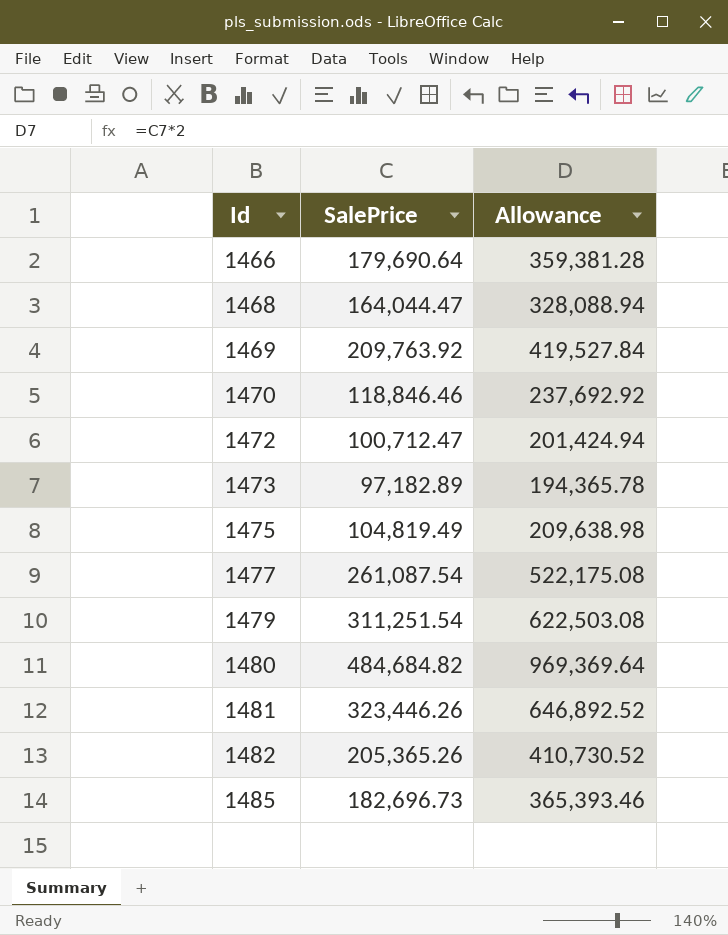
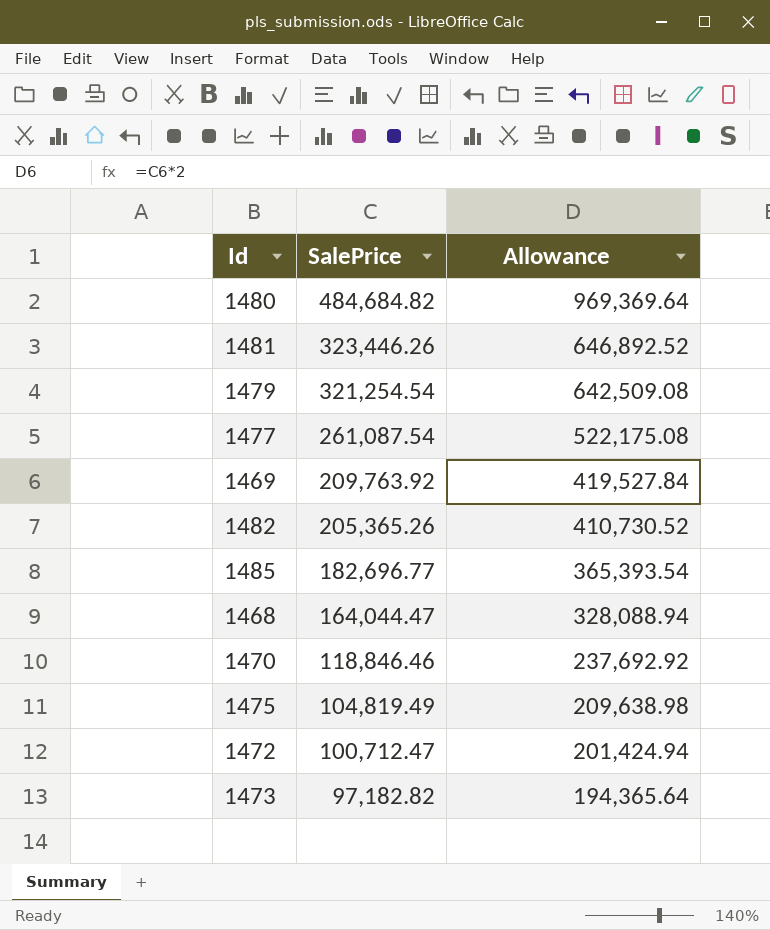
row order: Id ascending -> SalePrice descending
row 1466: 179,690.64 | 359,381.28 -> none
1479 | SalePrice: 311,251.54 -> 321,254.54
1479 | Allowance: 622,503.08 -> 642,509.08
1485 | SalePrice: 182,696.73 -> 182,696.77
1485 | Allowance: 365,393.46 -> 365,393.54
1473 | SalePrice: 97,182.89 -> 97,182.82
1473 | Allowance: 194,365.78 -> 194,365.64

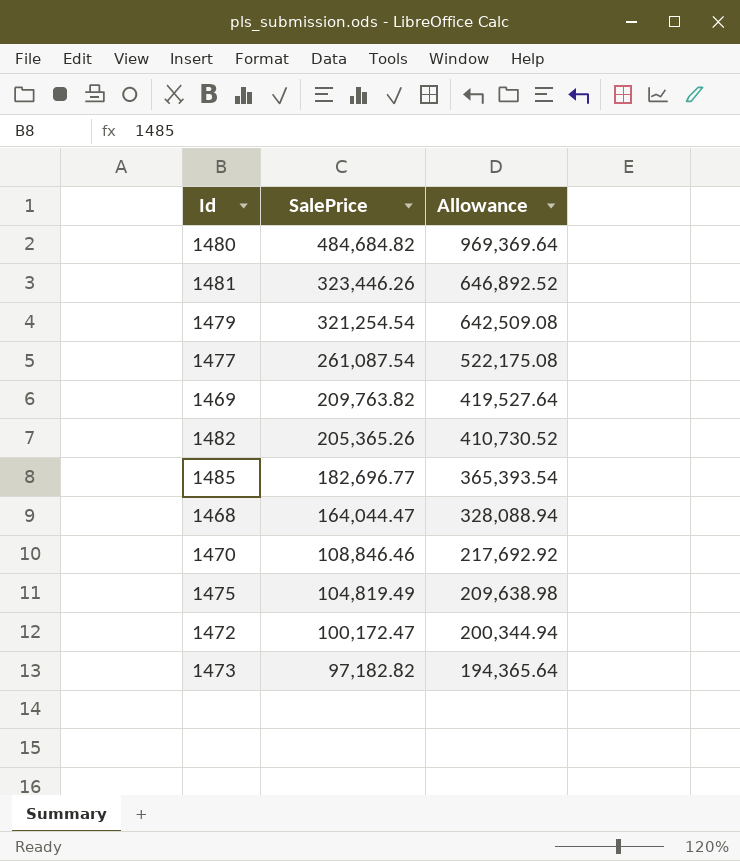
1469 | SalePrice: 209,763.92 -> 209,763.82
1469 | Allowance: 419,527.84 -> 419,527.64
1470 | SalePrice: 118,846.46 -> 108,846.46
1470 | Allowance: 237,692.92 -> 217,692.92
1472 | SalePrice: 100,712.47 -> 100,172.47
1472 | Allowance: 201,424.94 -> 200,344.94

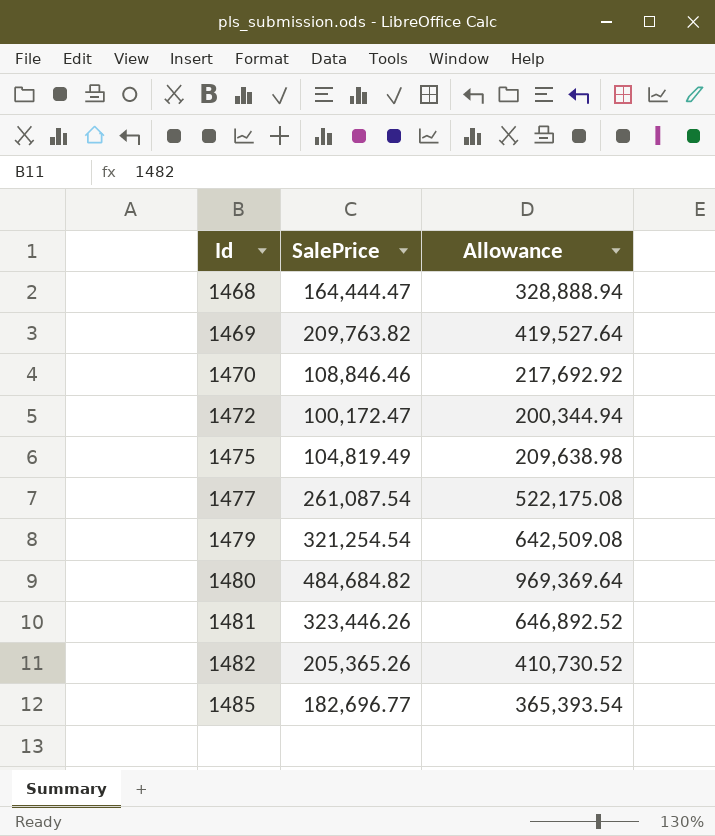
row order: SalePrice descending -> Id ascending
row 1473: 97,182.82 | 194,365.64 -> none
1468 | SalePrice: 164,044.47 -> 164,444.47
1468 | Allowance: 328,088.94 -> 328,888.94

